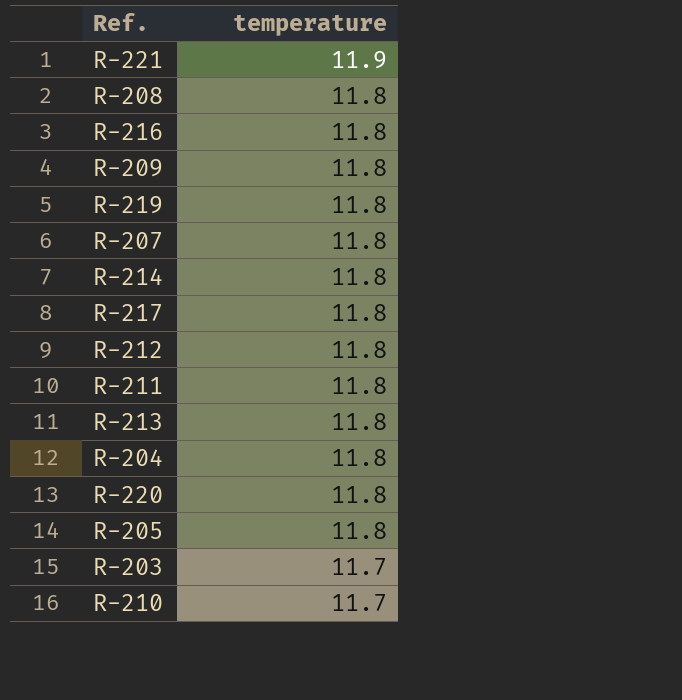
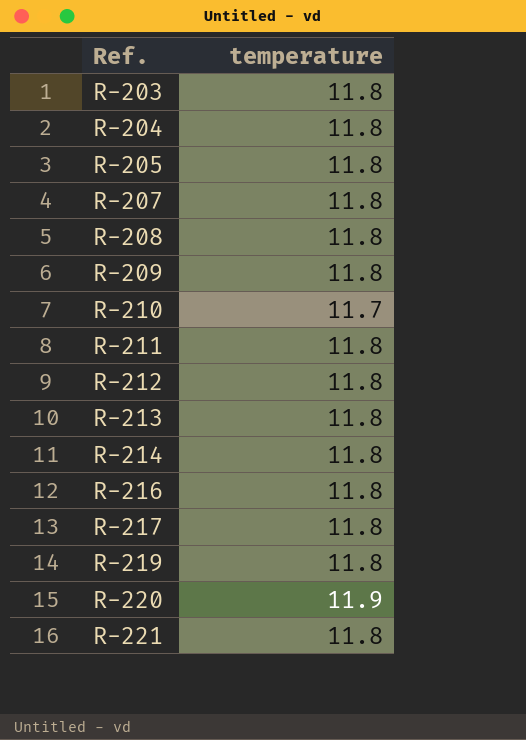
row order: temperature descending -> Ref. ascending
R-203 | temperature: 11.7 -> 11.8
R-220 | temperature: 11.8 -> 11.9
R-221 | temperature: 11.9 -> 11.8

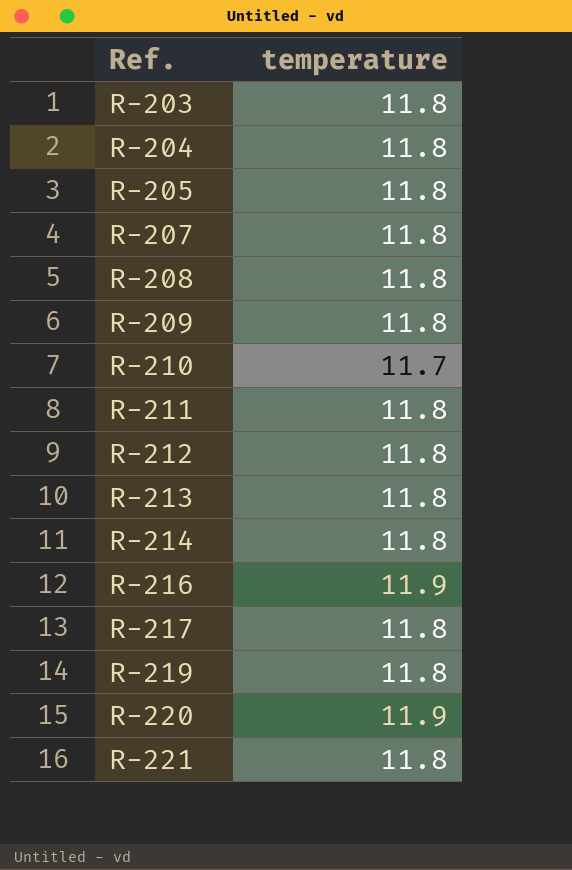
R-216 | temperature: 11.8 -> 11.9

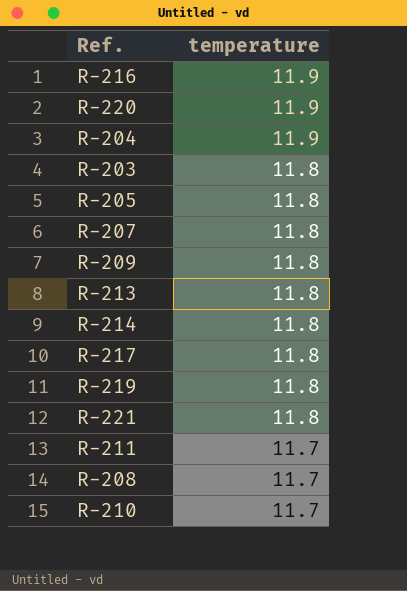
row order: Ref. ascending -> temperature descending
row R-212: 11.8 -> none
R-204 | temperature: 11.8 -> 11.9
R-211 | temperature: 11.8 -> 11.7
R-208 | temperature: 11.8 -> 11.7

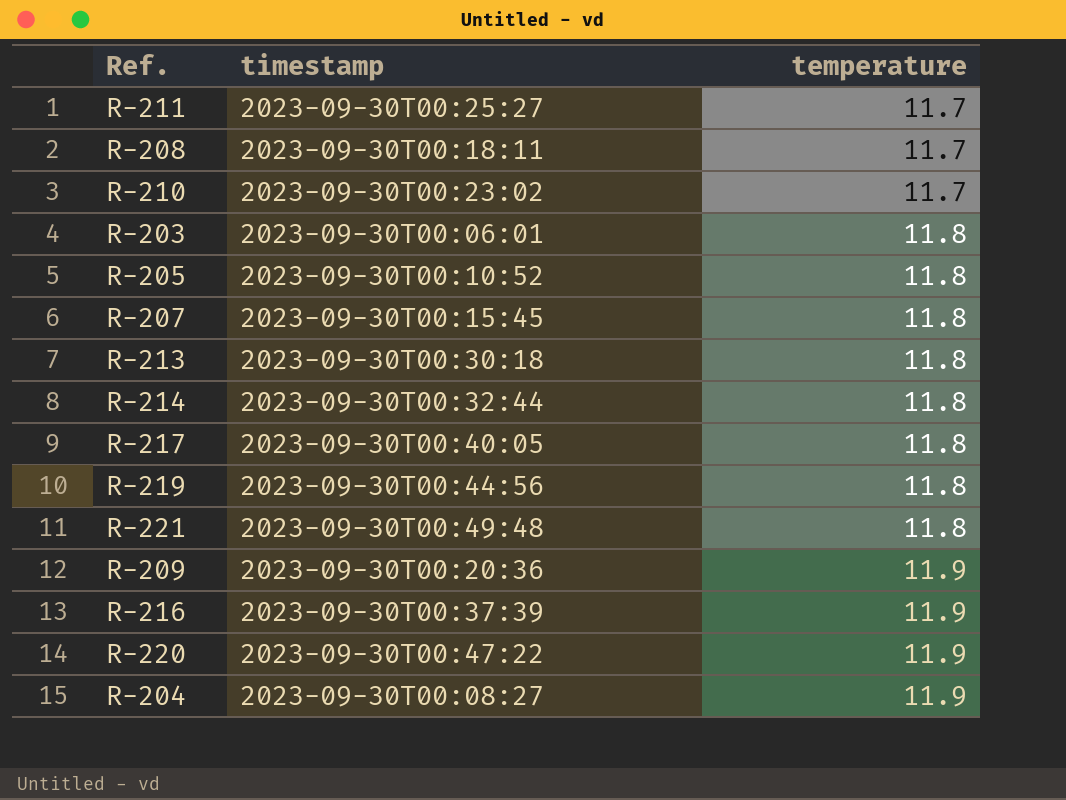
row order: temperature descending -> temperature ascending
column timestamp | position: none -> 2
R-209 | temperature: 11.8 -> 11.9

